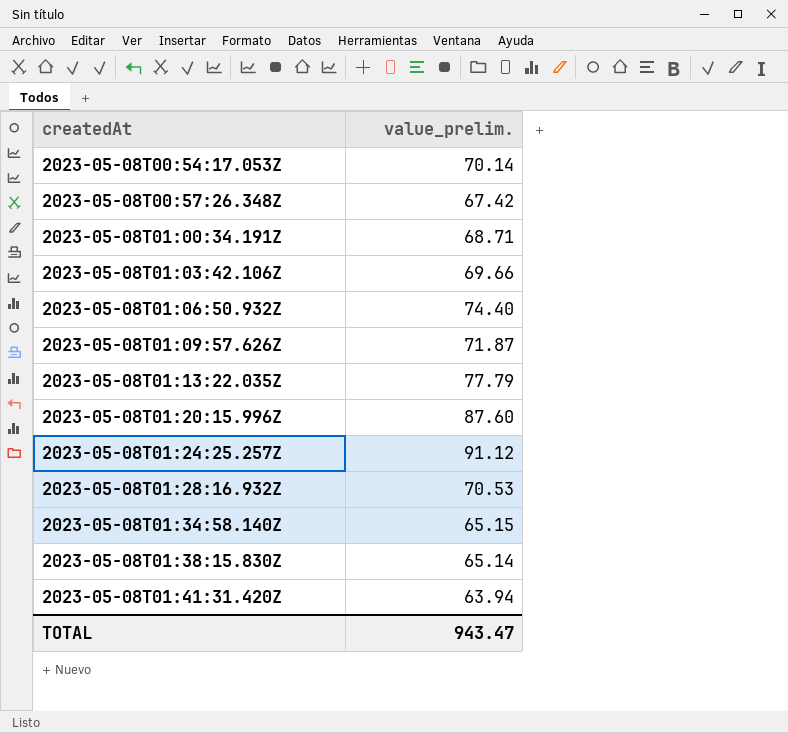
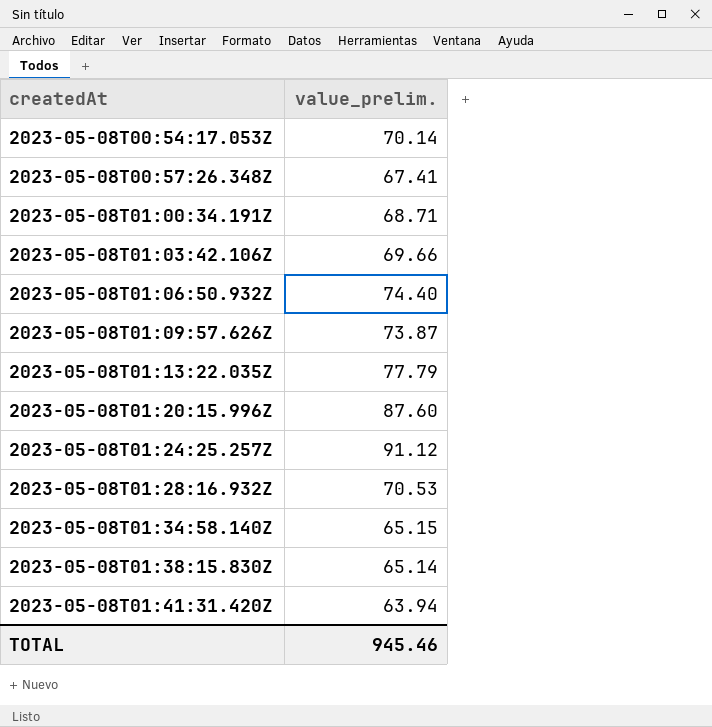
2023-05-08T00:57:26.348Z | value_prelim.: 67.42 -> 67.41
2023-05-08T01:09:57.626Z | value_prelim.: 71.87 -> 73.87
TOTAL | value_prelim.: 943.47 -> 945.46

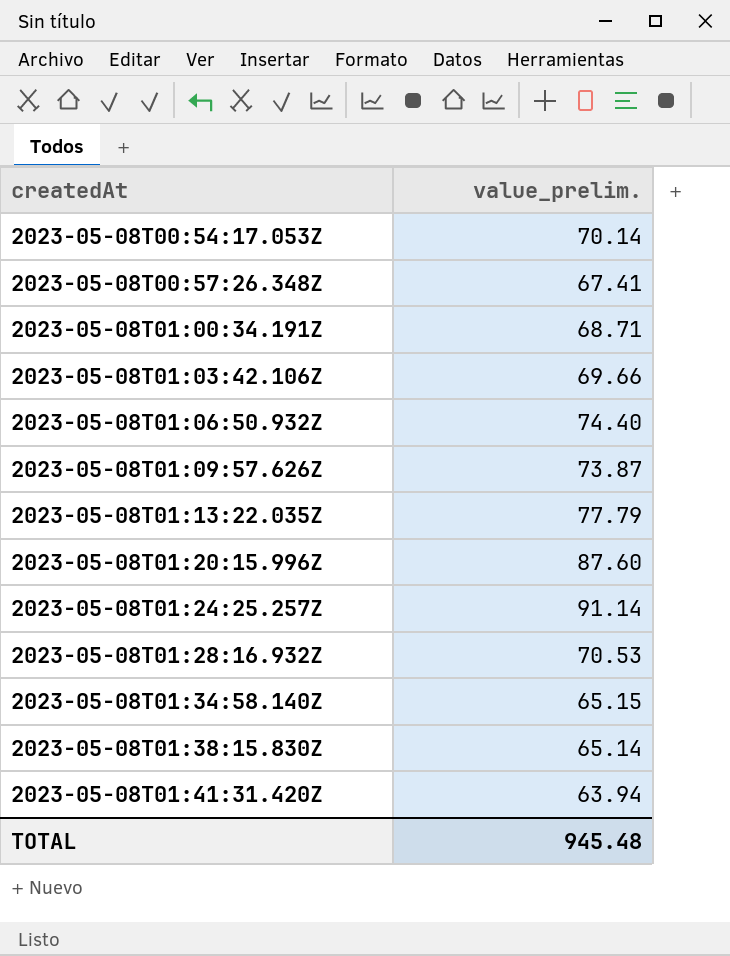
2023-05-08T01:24:25.257Z | value_prelim.: 91.12 -> 91.14
TOTAL | value_prelim.: 945.46 -> 945.48

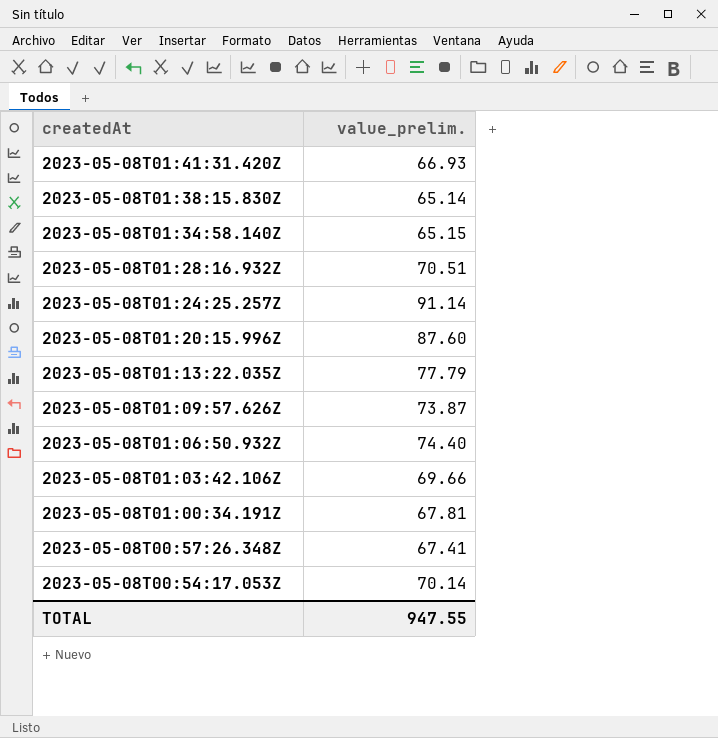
row order: createdAt ascending -> createdAt descending
2023-05-08T01:41:31.420Z | value_prelim.: 63.94 -> 66.93
2023-05-08T01:28:16.932Z | value_prelim.: 70.53 -> 70.51
2023-05-08T01:00:34.191Z | value_prelim.: 68.71 -> 67.81
TOTAL | value_prelim.: 945.48 -> 947.55

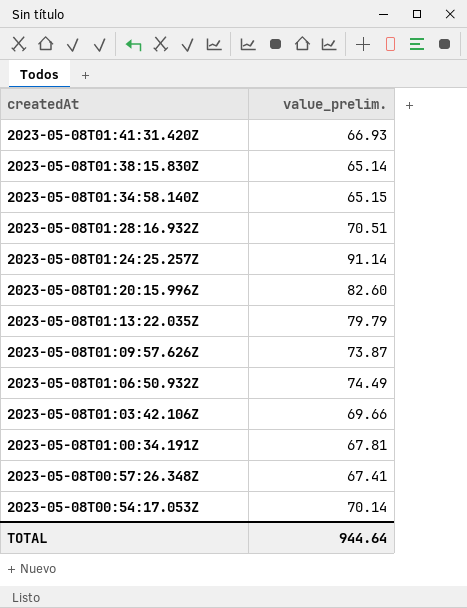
2023-05-08T01:20:15.996Z | value_prelim.: 87.60 -> 82.60
2023-05-08T01:13:22.035Z | value_prelim.: 77.79 -> 79.79
2023-05-08T01:06:50.932Z | value_prelim.: 74.40 -> 74.49
TOTAL | value_prelim.: 947.55 -> 944.64

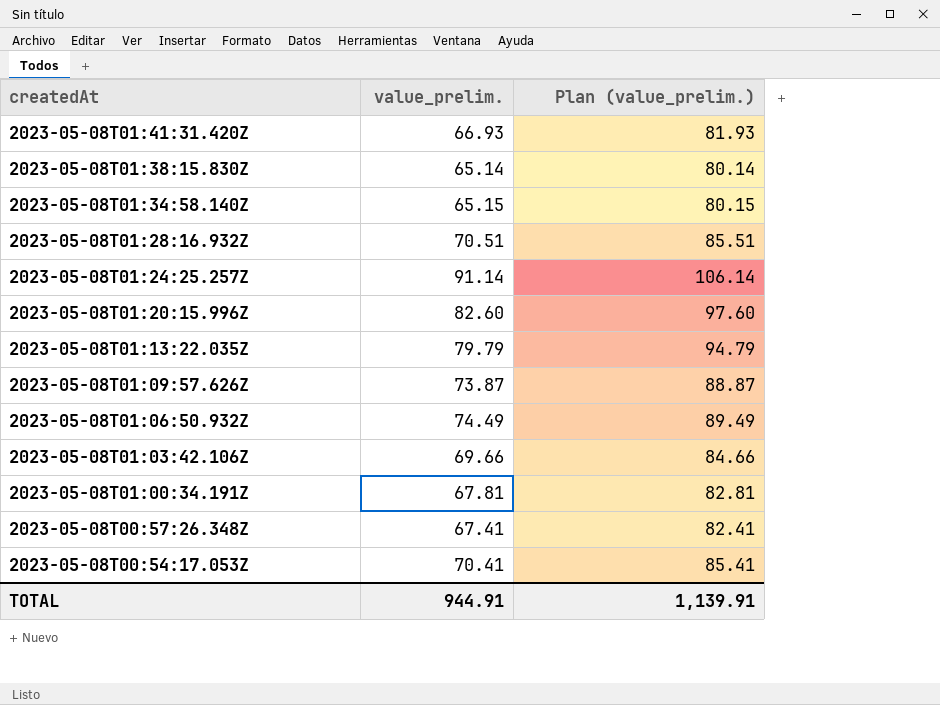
column Plan (value_prelim.) | formula: none -> [value_prelim.] + 15
2023-05-08T00:54:17.053Z | value_prelim.: 70.14 -> 70.41
TOTAL | value_prelim.: 944.64 -> 944.91

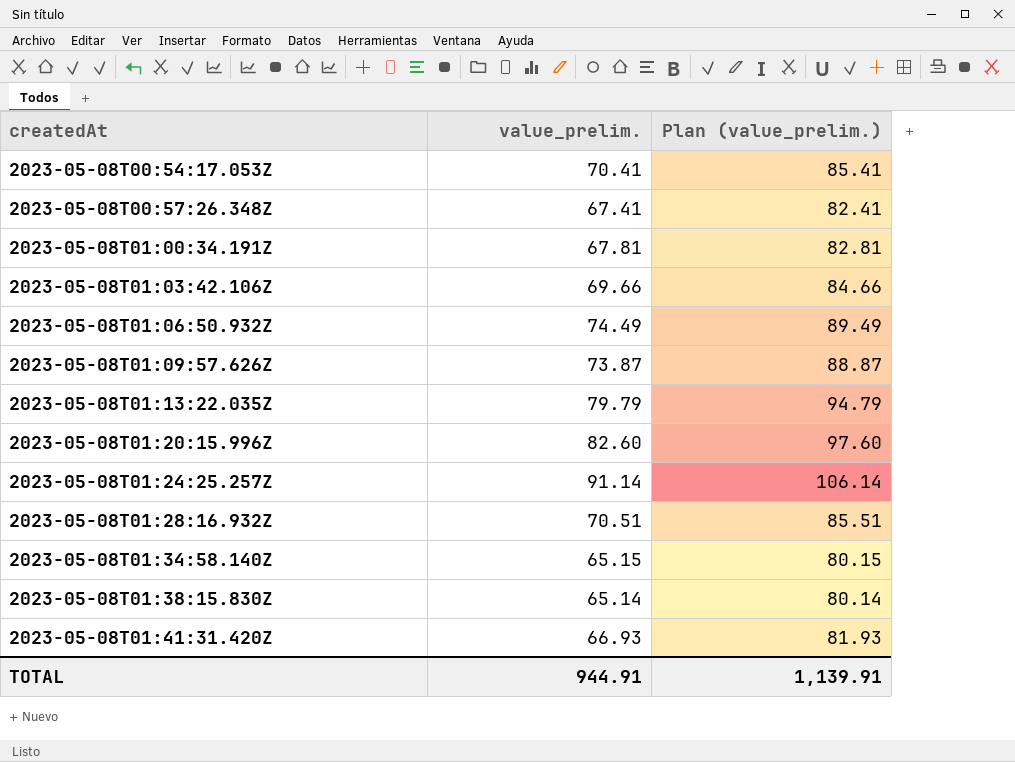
row order: createdAt descending -> createdAt ascending

